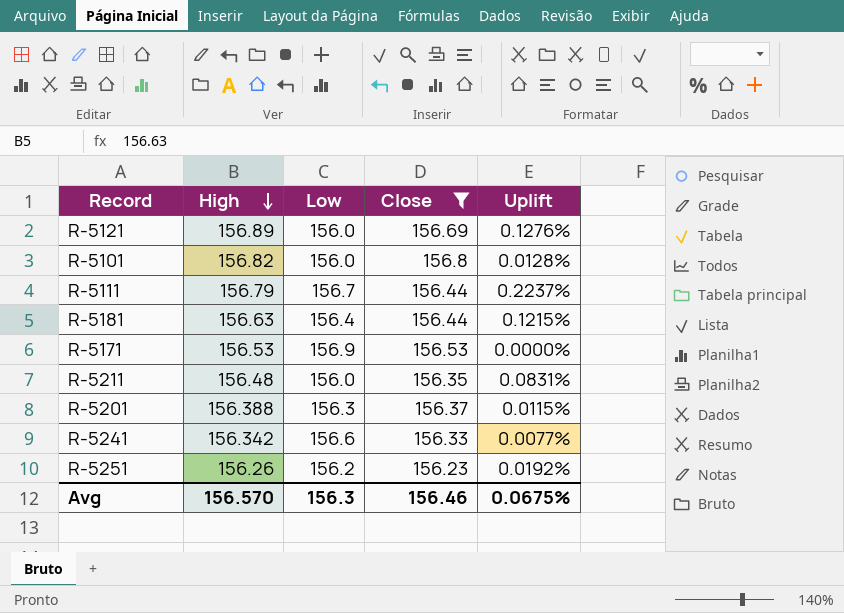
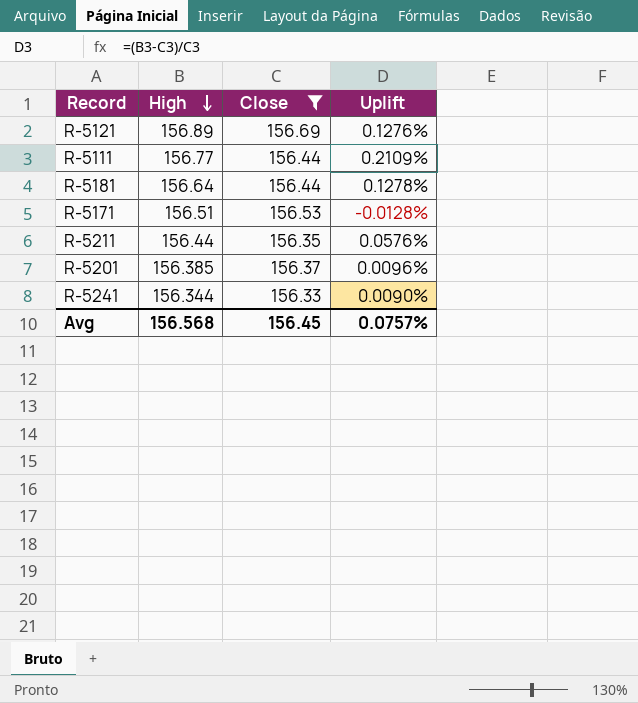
column Low | position: 3 -> none
row R-5101: 156.82 | 156.0 | 156.8 | 0.0128% -> none
row R-5251: 156.26 | 156.2 | 156.23 | 0.0192% -> none
R-5111 | High: 156.79 -> 156.77
R-5111 | Uplift: 0.2237% -> 0.2109%
R-5181 | High: 156.63 -> 156.64
R-5181 | Uplift: 0.1215% -> 0.1278%
R-5171 | High: 156.53 -> 156.51
R-5171 | Uplift: 0.0000% -> -0.0128%
R-5211 | High: 156.48 -> 156.44
R-5211 | Uplift: 0.0831% -> 0.0576%
R-5201 | High: 156.388 -> 156.385
R-5201 | Uplift: 0.0115% -> 0.0096%
R-5241 | High: 156.342 -> 156.344
R-5241 | Uplift: 0.0077% -> 0.0090%
Avg | High: 156.570 -> 156.568
Avg | Close: 156.46 -> 156.45
Avg | Uplift: 0.0675% -> 0.0757%

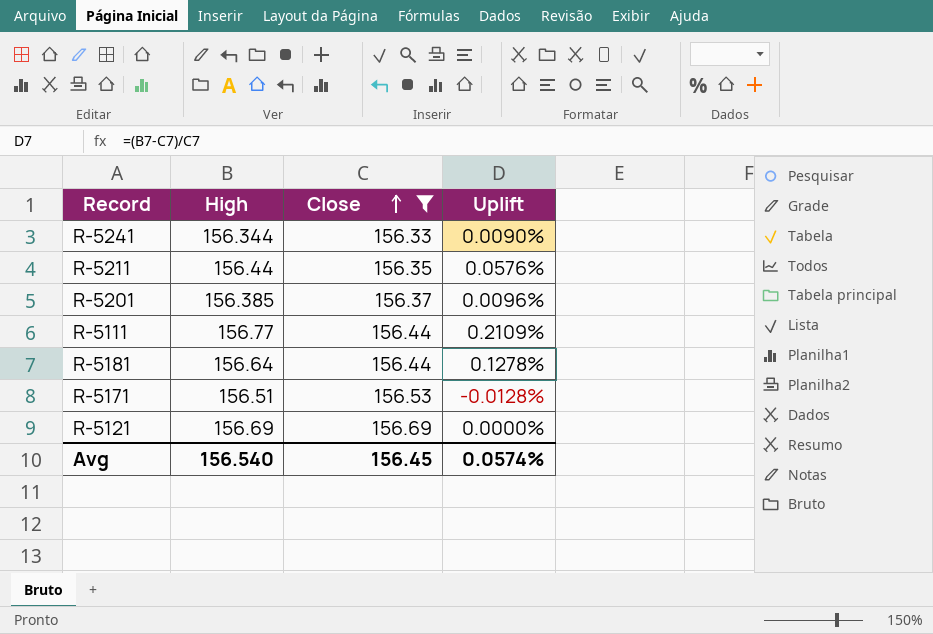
row order: High descending -> Close ascending
R-5121 | High: 156.89 -> 156.69
R-5121 | Uplift: 0.1276% -> 0.0000%
Avg | High: 156.568 -> 156.540
Avg | Uplift: 0.0757% -> 0.0574%

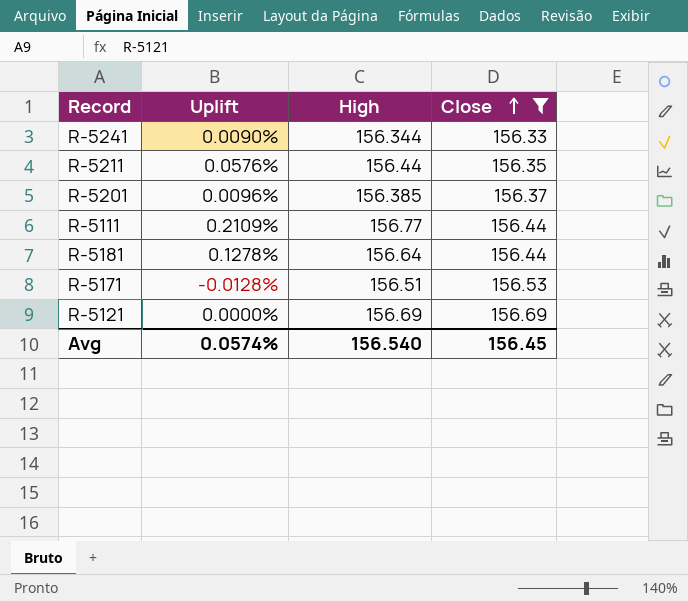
column Uplift | position: 4 -> 2

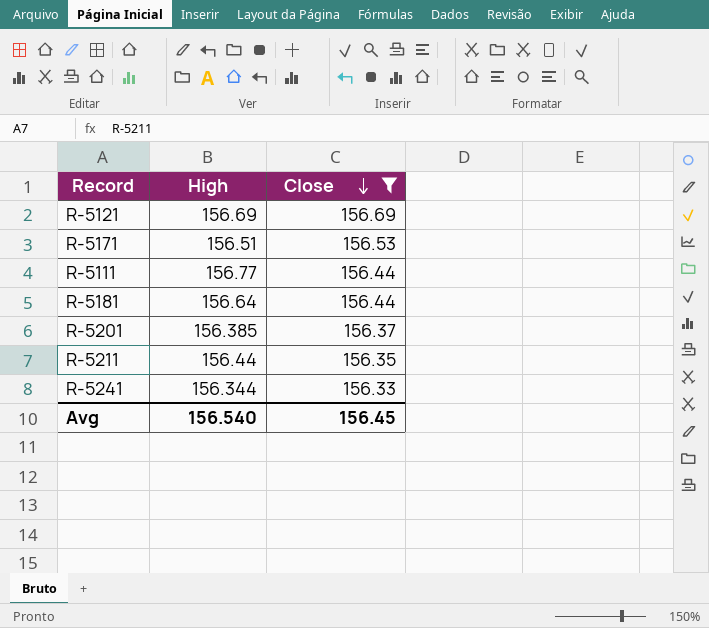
row order: Close ascending -> Close descending
column Uplift | formula: ([High] - [Close]) / [Close] -> none

